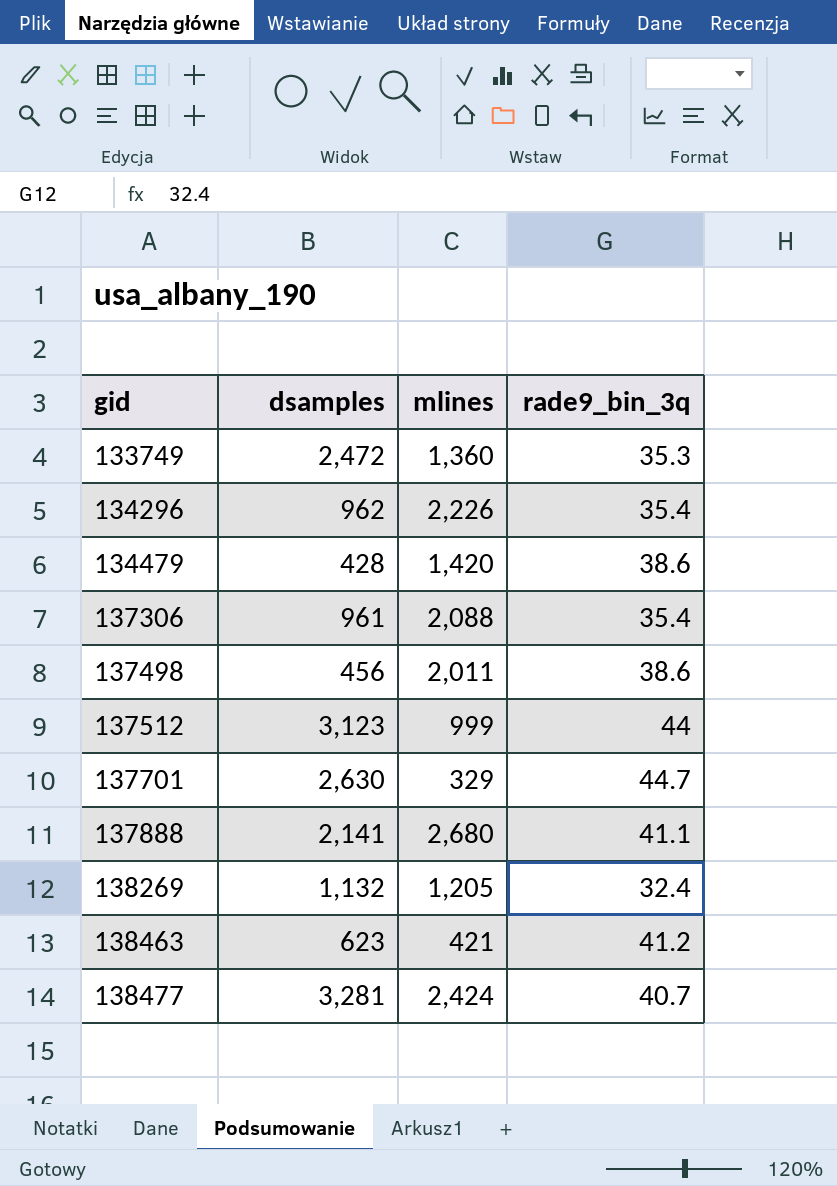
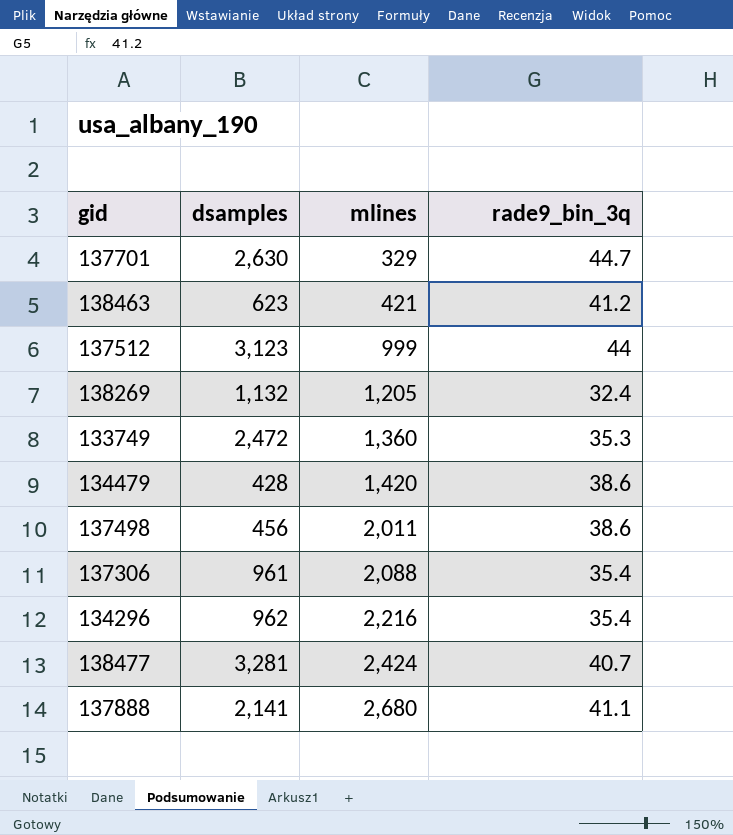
row order: gid ascending -> mlines ascending
134296 | mlines: 2,226 -> 2,216

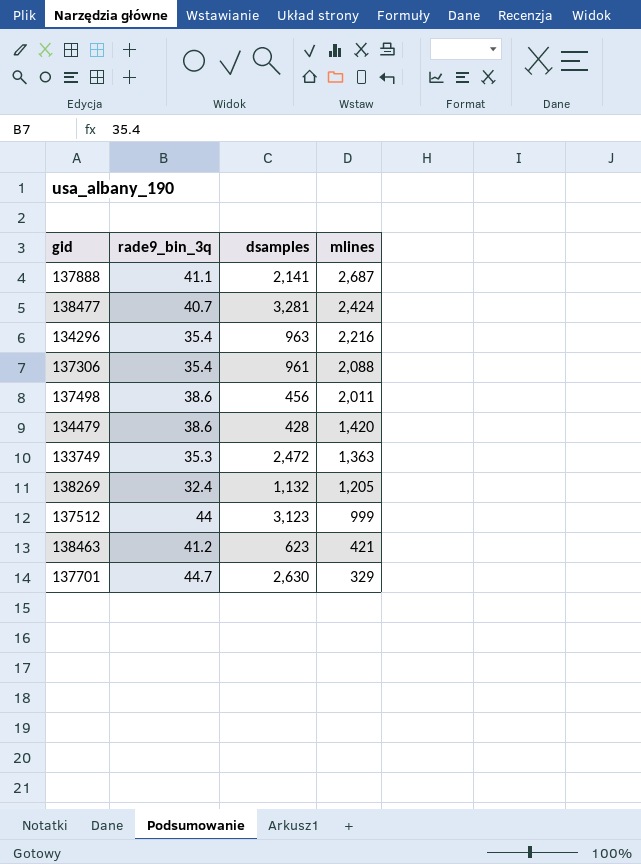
row order: mlines ascending -> mlines descending
column rade9_bin_3q | position: 4 -> 2
137888 | mlines: 2,680 -> 2,687
134296 | dsamples: 962 -> 963
133749 | mlines: 1,360 -> 1,363

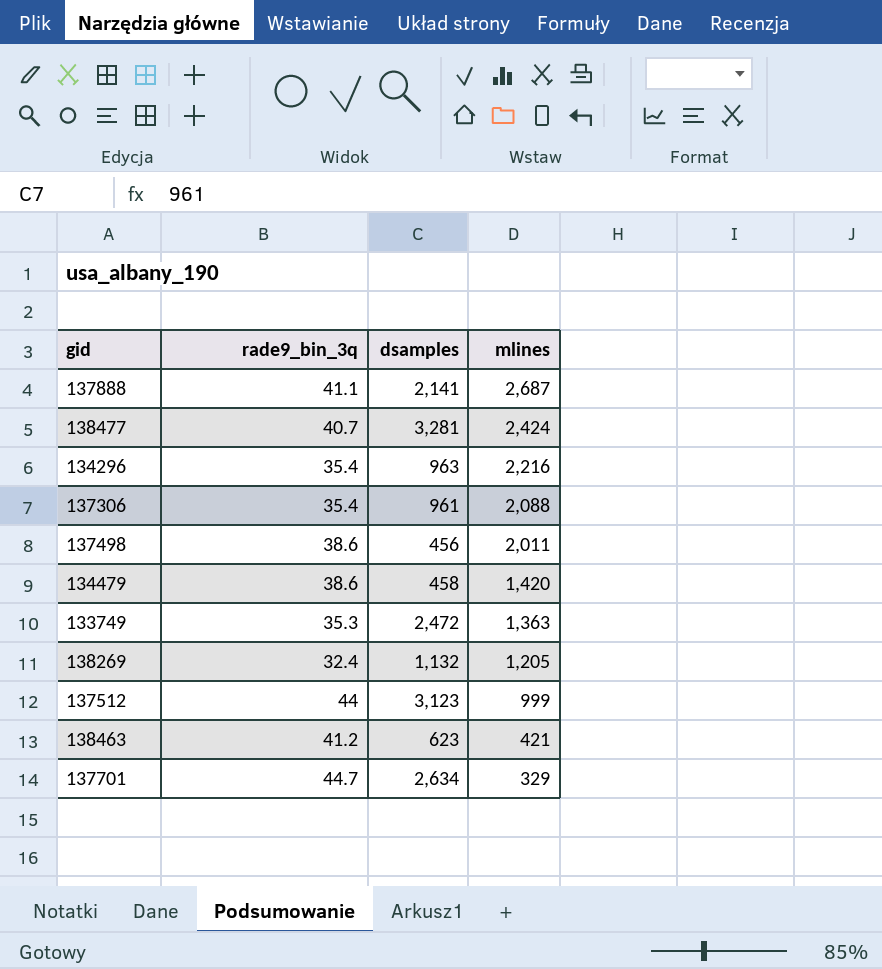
134479 | dsamples: 428 -> 458
137701 | dsamples: 2,630 -> 2,634

